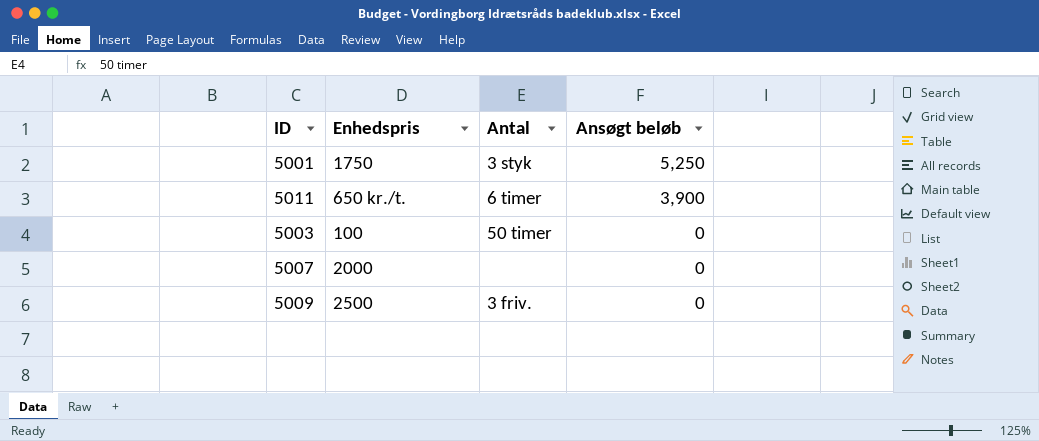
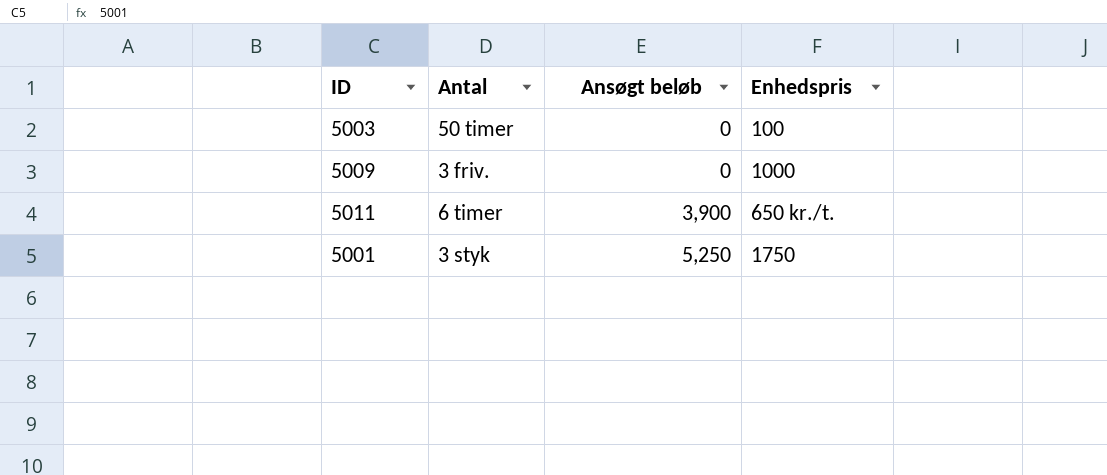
row order: Ansøgt beløb descending -> Ansøgt beløb ascending
column Enhedspris | position: 2 -> 4
row 5007: 2000 | none | 0 -> none
5009 | Enhedspris: 2500 -> 1000

